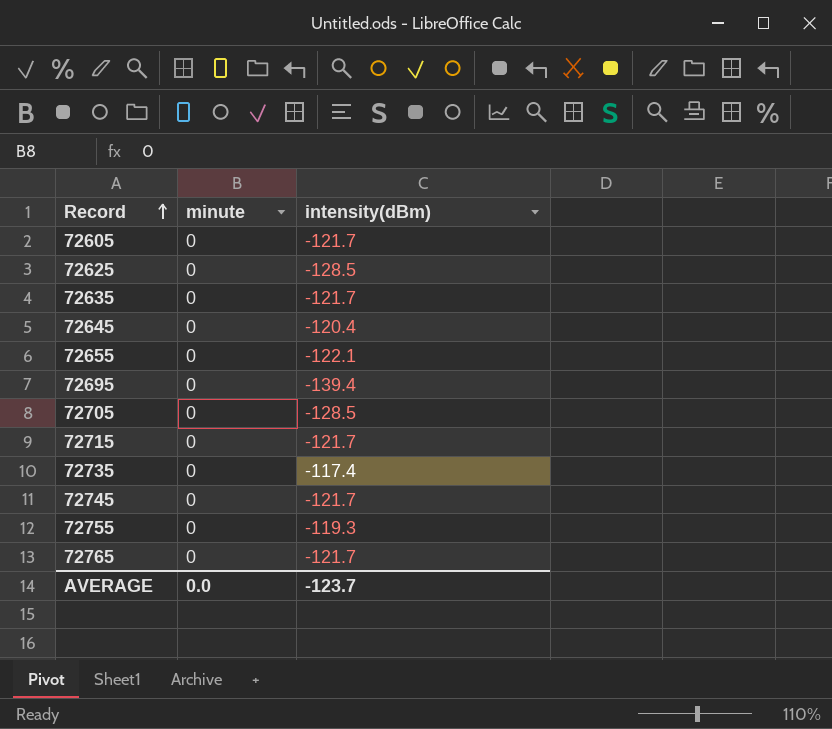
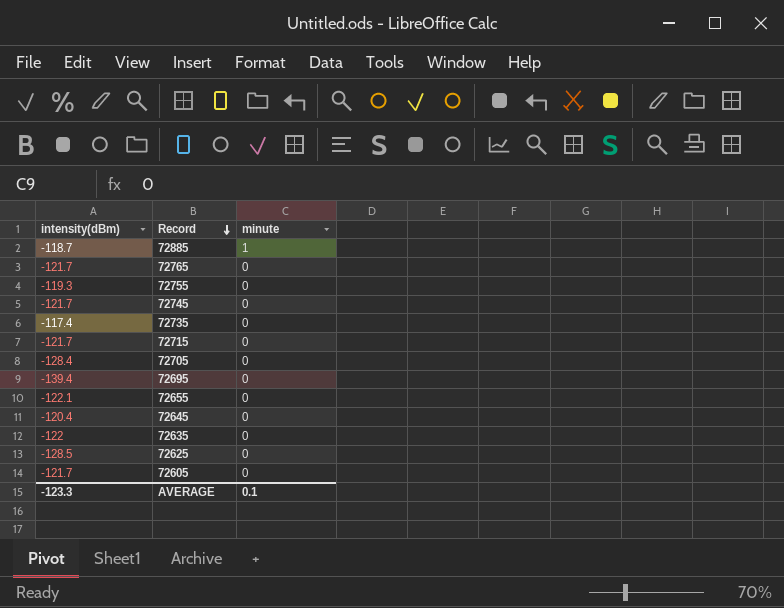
row order: Record ascending -> Record descending
column intensity(dBm) | position: 3 -> 1
row 72885: none -> -118.7 | 1
72705 | intensity(dBm): -128.5 -> -128.4
72635 | intensity(dBm): -121.7 -> -122
AVERAGE | intensity(dBm): -123.7 -> -123.3
AVERAGE | minute: 0.0 -> 0.1

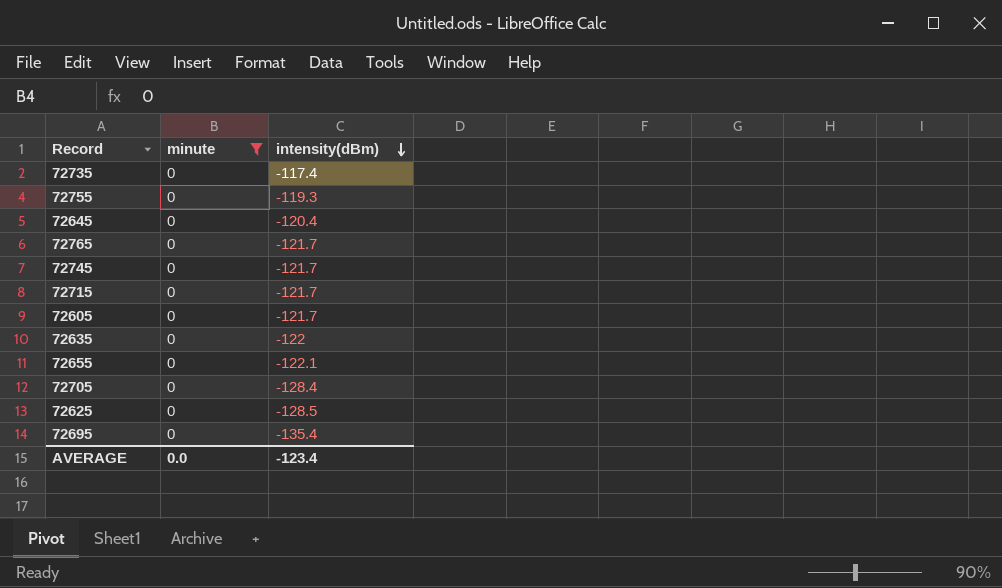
filter: none -> minute = 0
row order: Record descending -> intensity(dBm) descending
column intensity(dBm) | position: 1 -> 3
72695 | intensity(dBm): -139.4 -> -135.4
AVERAGE | minute: 0.1 -> 0.0
AVERAGE | intensity(dBm): -123.3 -> -123.4

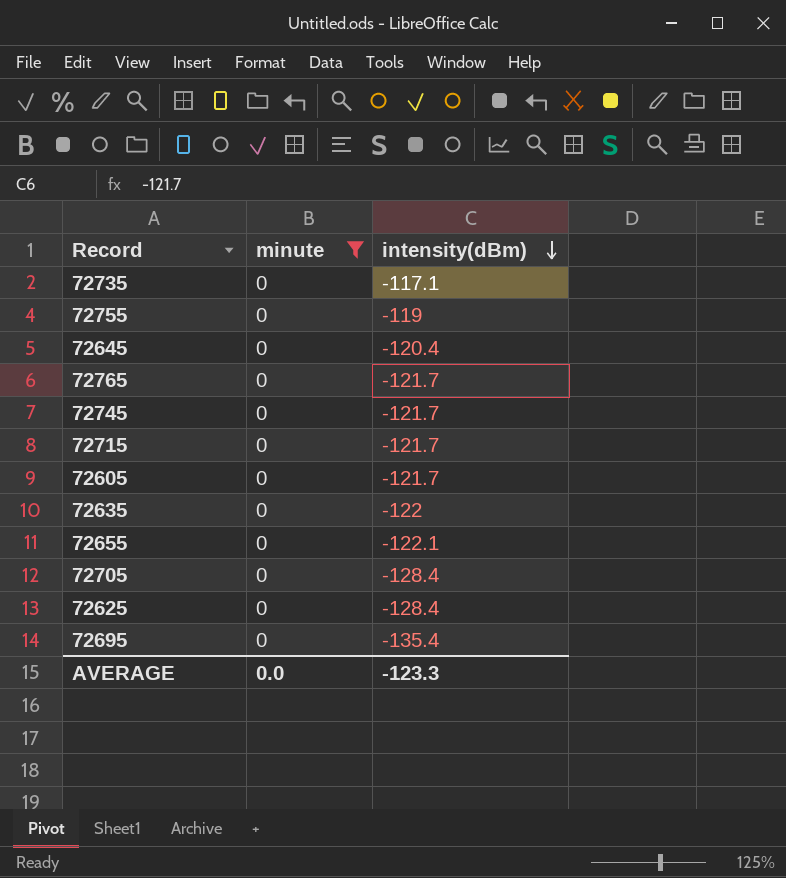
72735 | intensity(dBm): -117.4 -> -117.1
72755 | intensity(dBm): -119.3 -> -119
72625 | intensity(dBm): -128.5 -> -128.4
AVERAGE | intensity(dBm): -123.4 -> -123.3

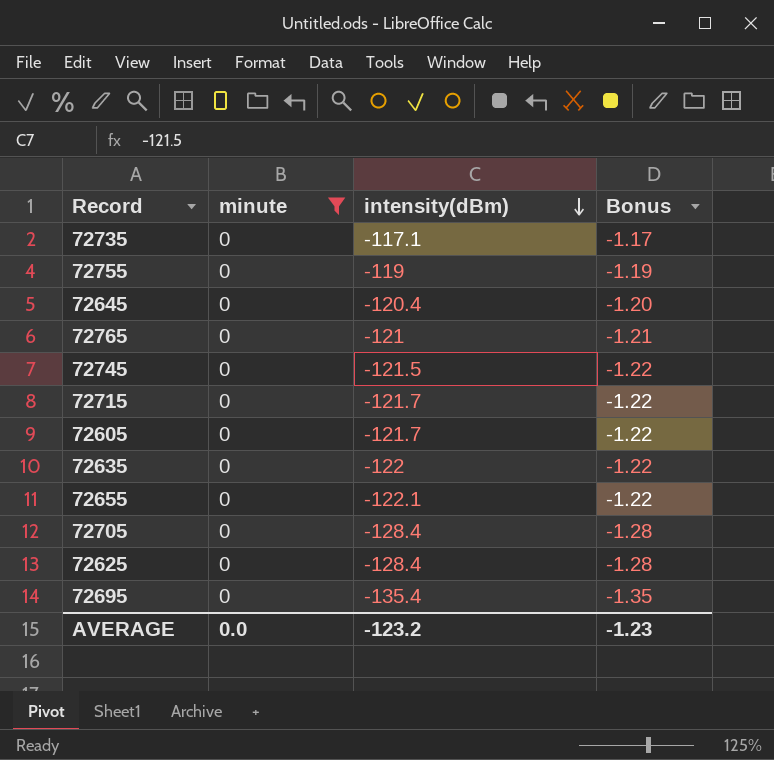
column Bonus | formula: none -> [intensity(dBm)] * 0.01
72765 | intensity(dBm): -121.7 -> -121
72745 | intensity(dBm): -121.7 -> -121.5
AVERAGE | intensity(dBm): -123.3 -> -123.2

